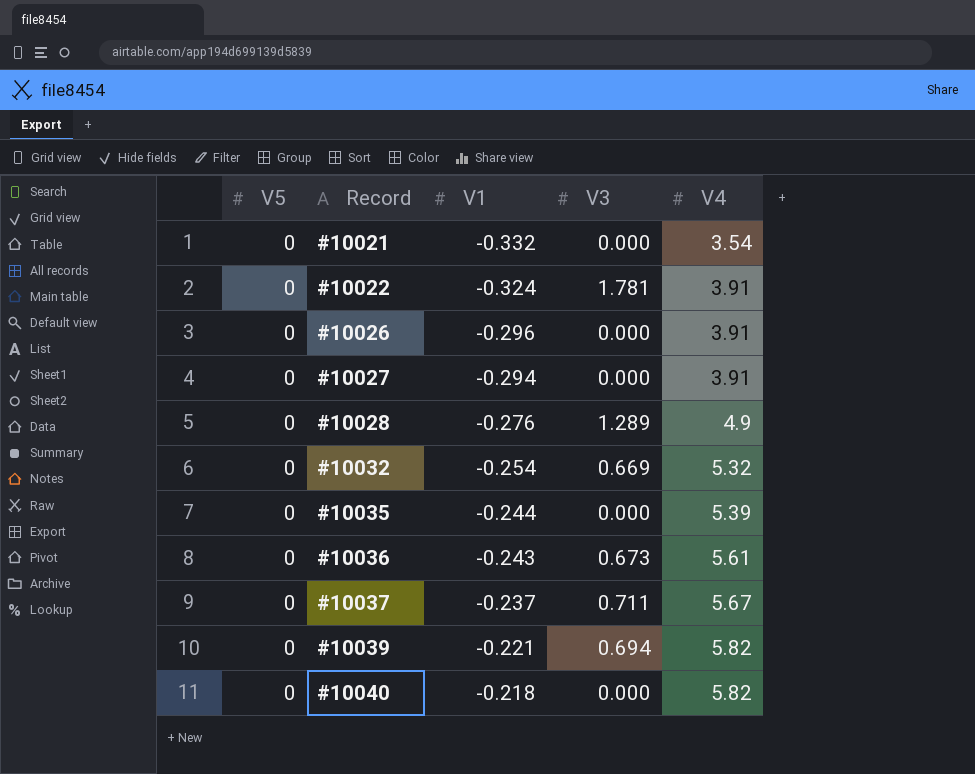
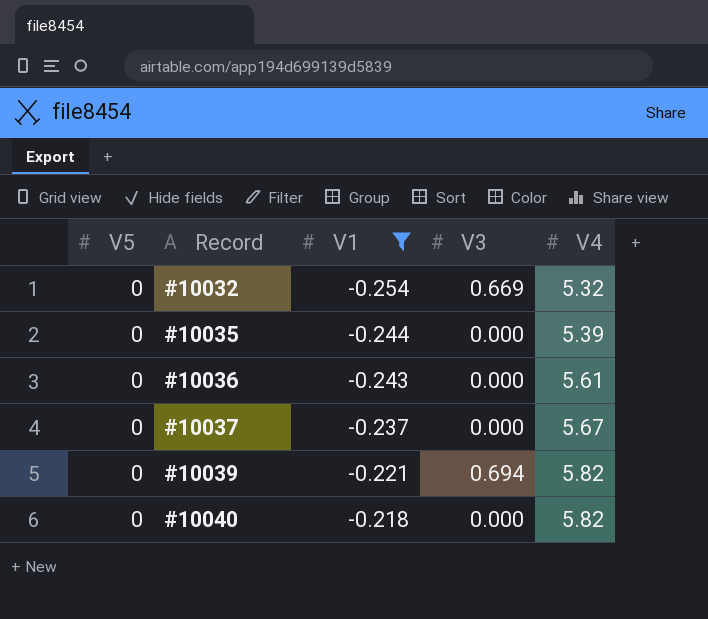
filter: none -> V1 >= -0.254
#10036 | V3: 0.673 -> 0.000
#10037 | V3: 0.711 -> 0.000

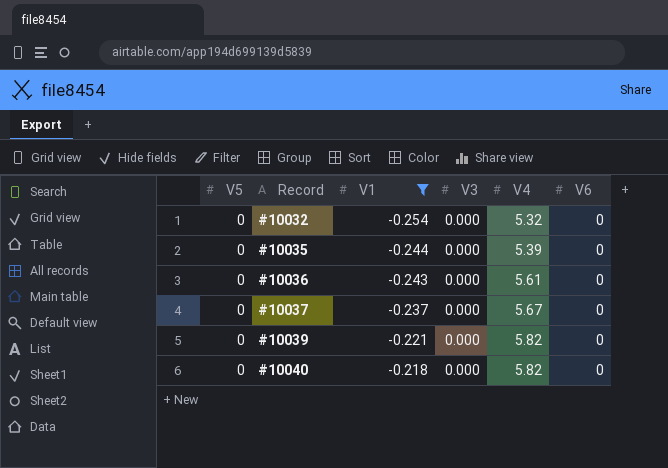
column V6 | position: none -> 6
#10032 | V3: 0.669 -> 0.000
#10039 | V3: 0.694 -> 0.000

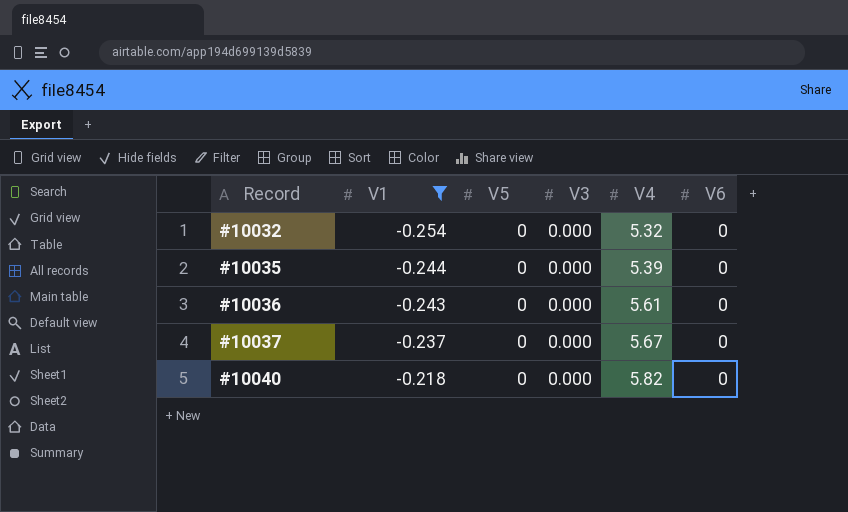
column V5 | position: 1 -> 3
row #10039: 0 | -0.221 | 0.000 | 5.82 | 0 -> none

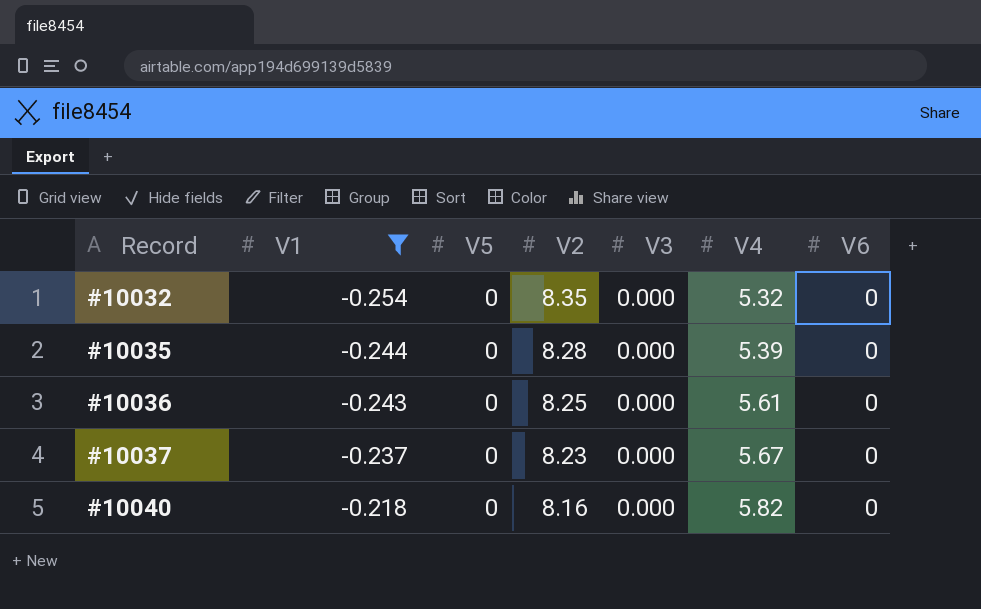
column V2 | position: none -> 4

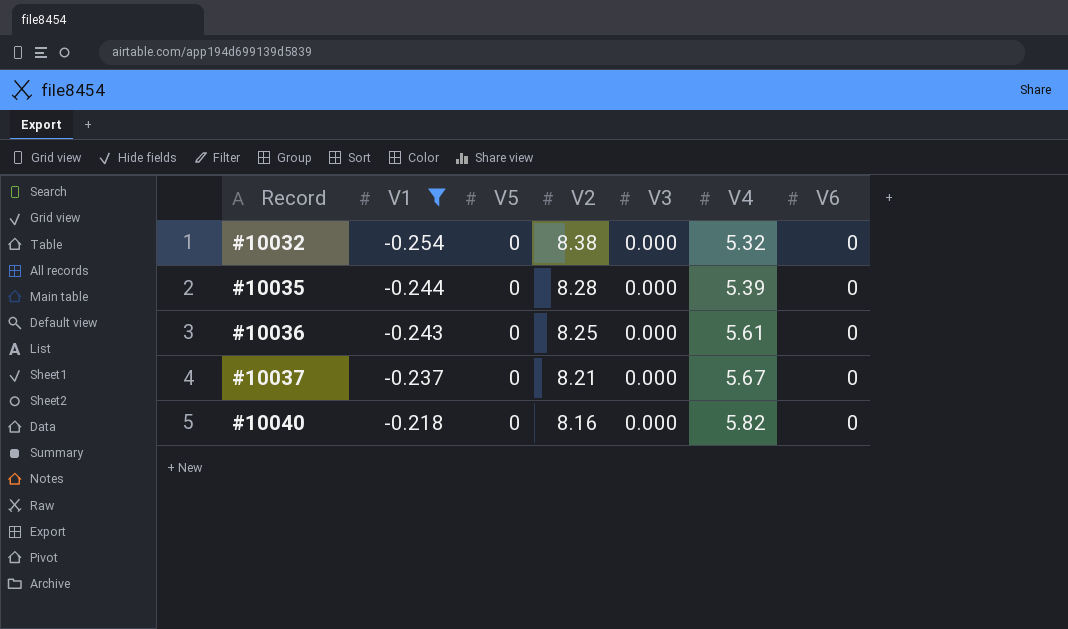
#10032 | V2: 8.35 -> 8.38
#10037 | V2: 8.23 -> 8.21

